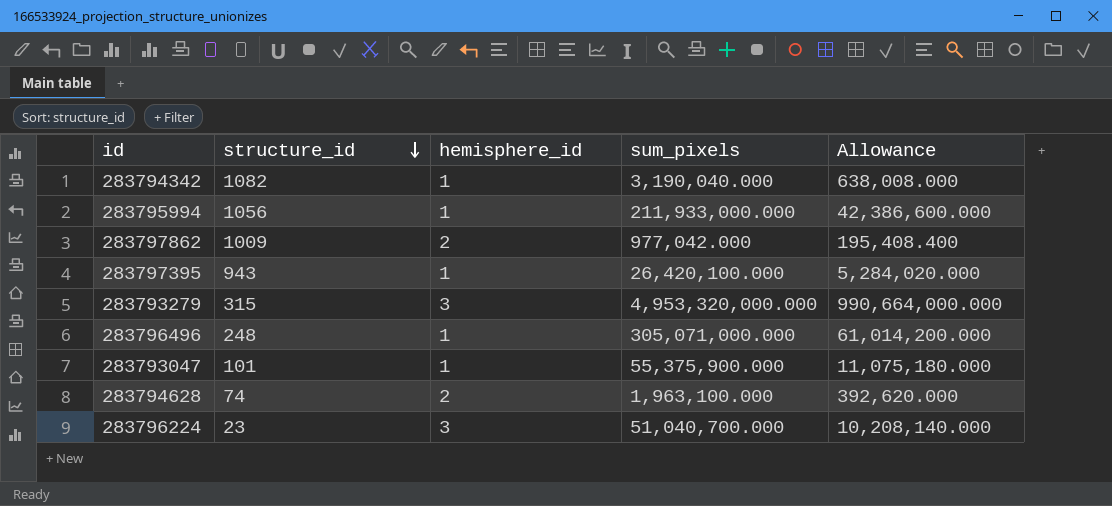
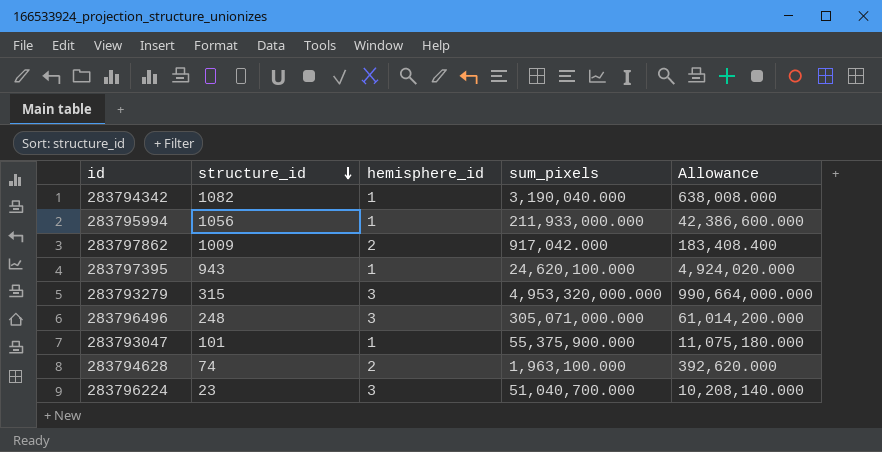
283797862 | sum_pixels: 977,042.000 -> 917,042.000
283797862 | Allowance: 195,408.400 -> 183,408.400
283797395 | sum_pixels: 26,420,100.000 -> 24,620,100.000
283797395 | Allowance: 5,284,020.000 -> 4,924,020.000
283796496 | hemisphere_id: 1 -> 3

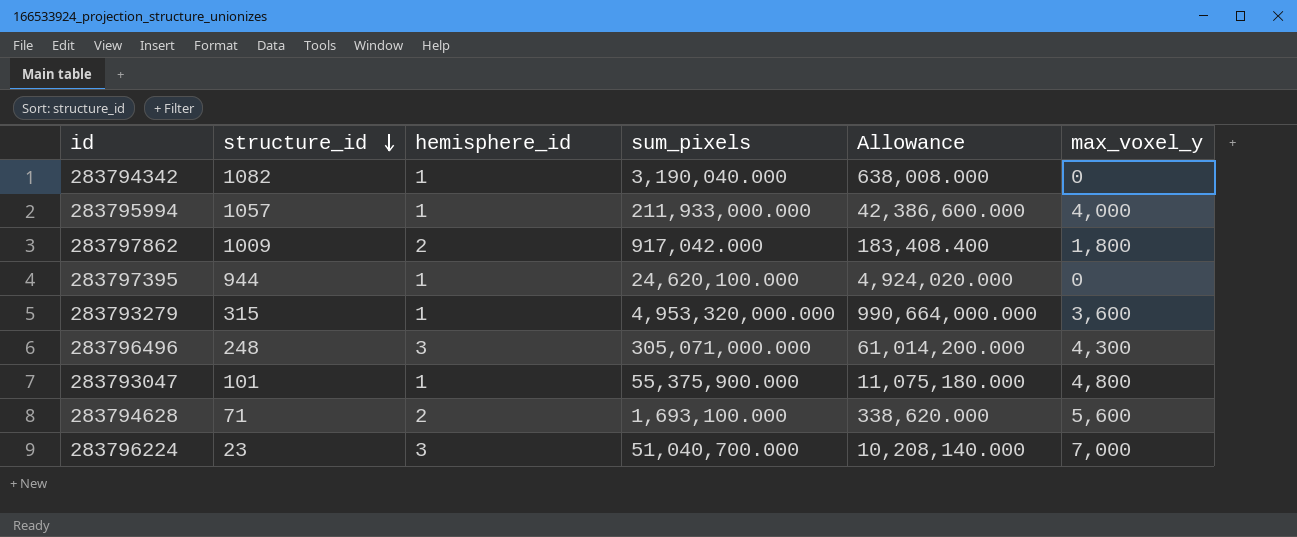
column max_voxel_y | position: none -> 6
283795994 | structure_id: 1056 -> 1057
283797395 | structure_id: 943 -> 944
283793279 | hemisphere_id: 3 -> 1
283794628 | structure_id: 74 -> 71
283794628 | sum_pixels: 1,963,100.000 -> 1,693,100.000
283794628 | Allowance: 392,620.000 -> 338,620.000

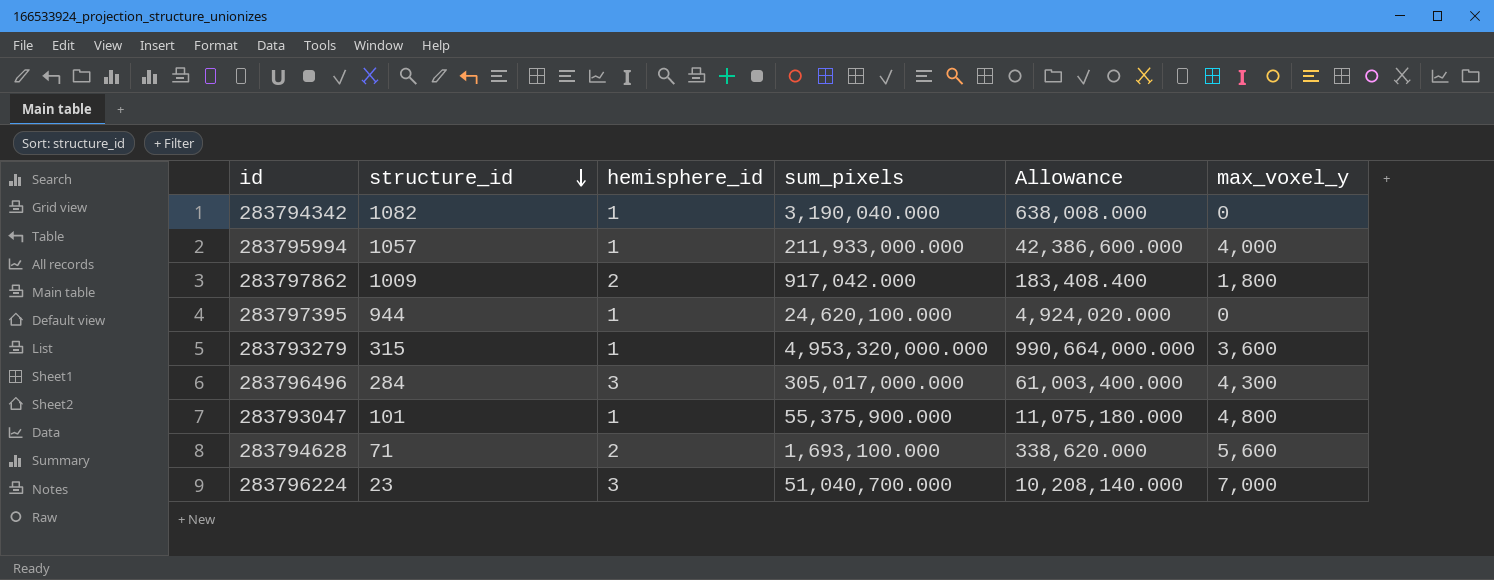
283796496 | structure_id: 248 -> 284
283796496 | sum_pixels: 305,071,000.000 -> 305,017,000.000
283796496 | Allowance: 61,014,200.000 -> 61,003,400.000

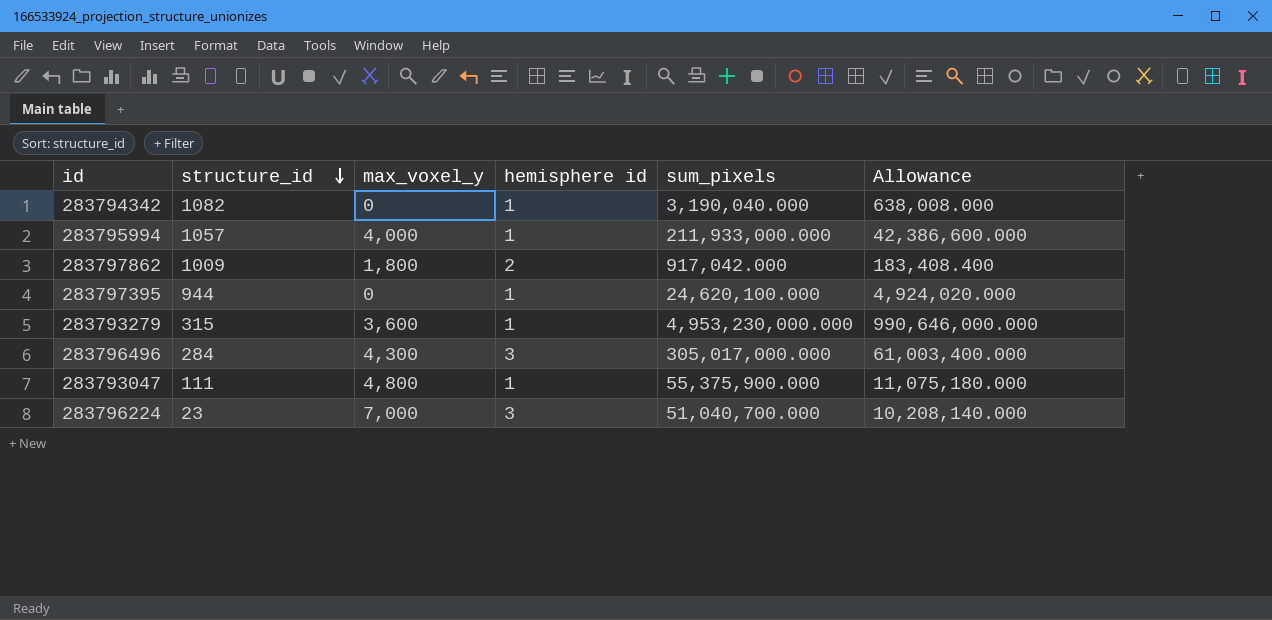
column max_voxel_y | position: 6 -> 3
column name: hemisphere_id -> hemisphere id
row 283794628: 71 | 2 | 1,693,100.000 | 338,620.000 | 5,600 -> none
283793279 | sum_pixels: 4,953,320,000.000 -> 4,953,230,000.000
283793279 | Allowance: 990,664,000.000 -> 990,646,000.000
283793047 | structure_id: 101 -> 111

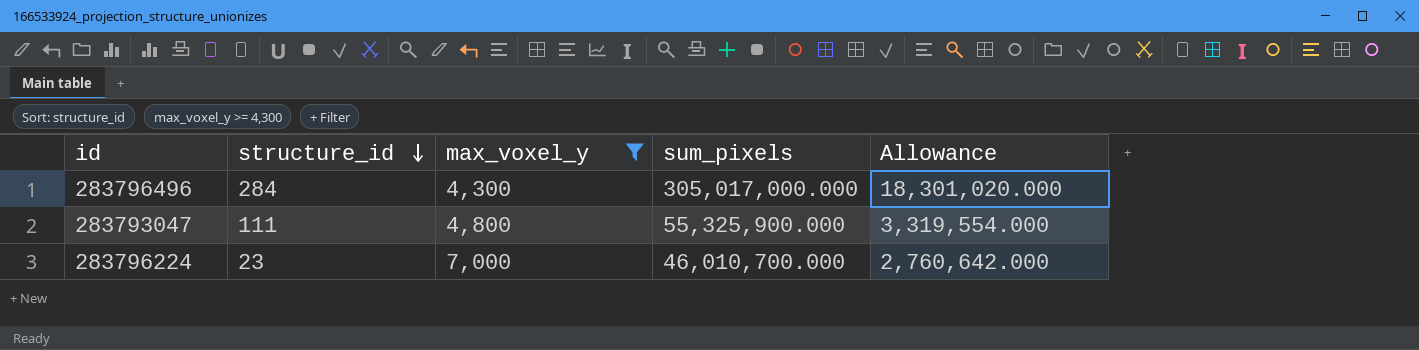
filter: none -> max_voxel_y >= 4,300
column hemisphere id | position: 4 -> none
column Allowance | formula: [sum_pixels] * 0.2 -> [sum_pixels] * 0.06
283793047 | sum_pixels: 55,375,900.000 -> 55,325,900.000
283796224 | sum_pixels: 51,040,700.000 -> 46,010,700.000

